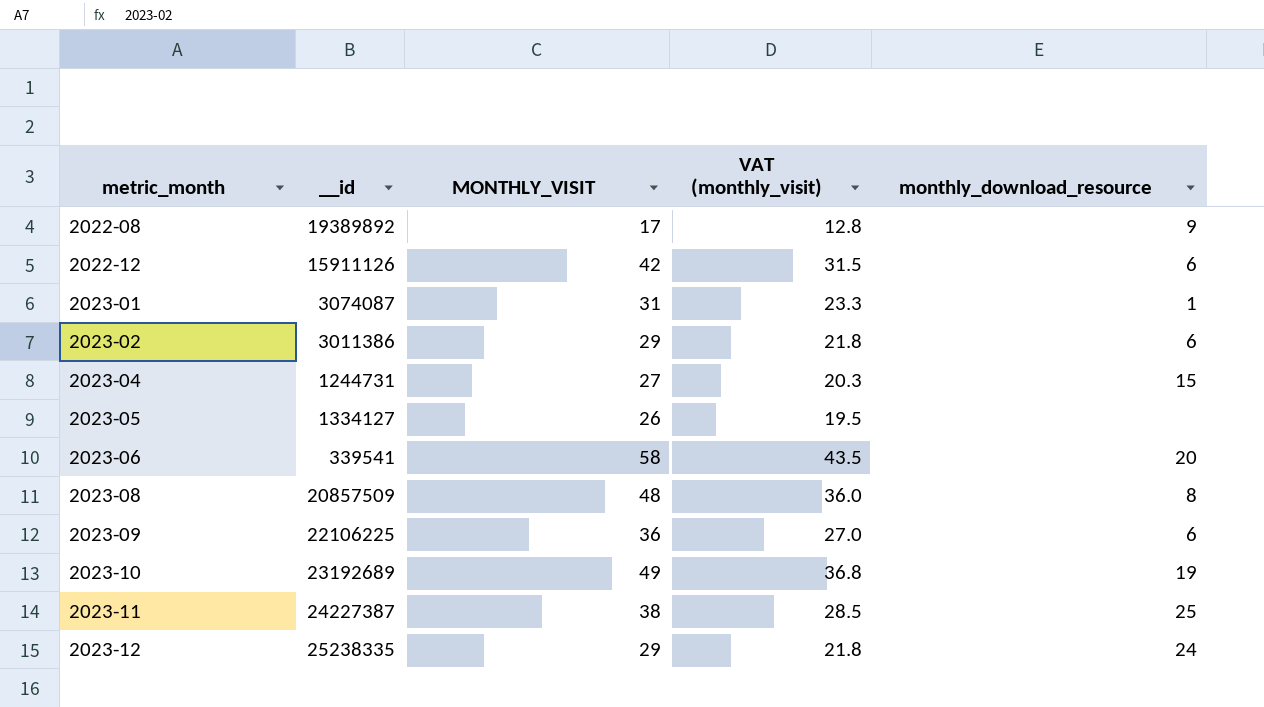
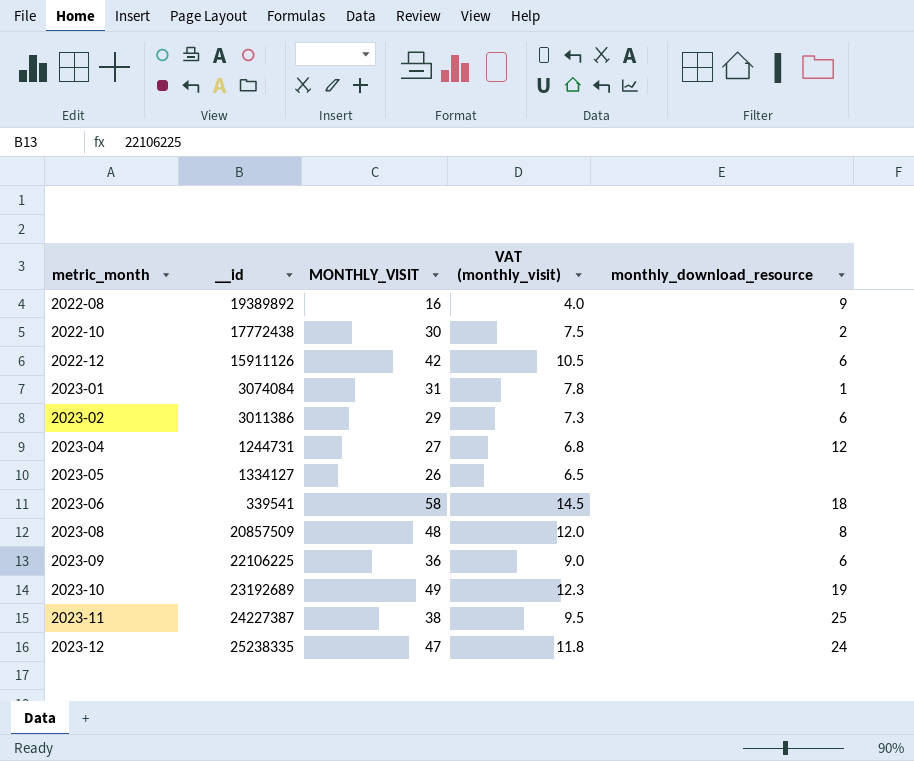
column VAT (monthly_visit) | formula: [MONTHLY_VISIT] * 0.75 -> [MONTHLY_VISIT] * 0.25
2022-08 | MONTHLY_VISIT: 17 -> 16
row 2022-10: none -> 17772438 | 30 | 7.5 | 2
2023-01 | __id: 3074087 -> 3074084
2023-04 | monthly_download_resource: 15 -> 12
2023-06 | monthly_download_resource: 20 -> 18
2023-12 | MONTHLY_VISIT: 29 -> 47

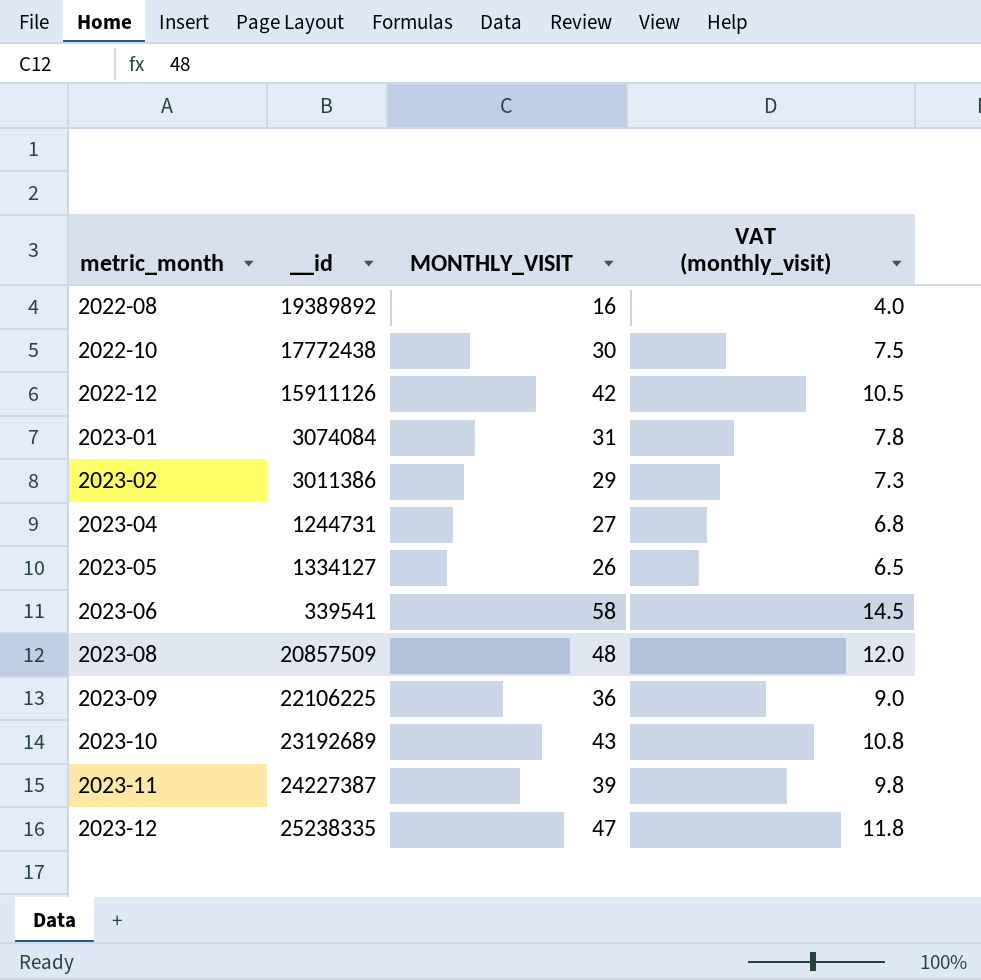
column monthly_download_resource | position: 5 -> none
2023-10 | MONTHLY_VISIT: 49 -> 43
2023-10 | VAT (monthly_visit): 12.3 -> 10.8
2023-11 | MONTHLY_VISIT: 38 -> 39
2023-11 | VAT (monthly_visit): 9.5 -> 9.8

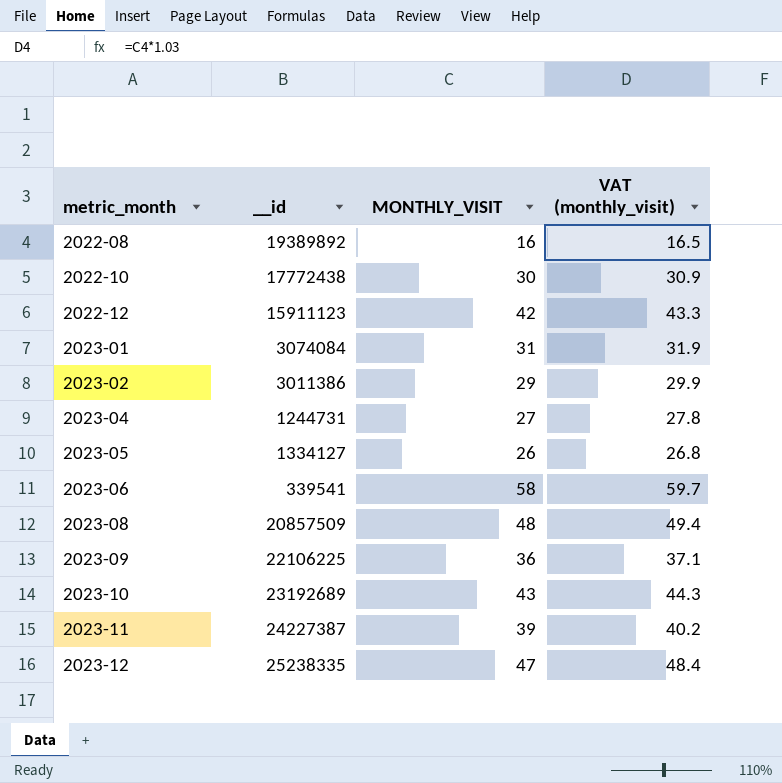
column VAT (monthly_visit) | formula: [MONTHLY_VISIT] * 0.25 -> [MONTHLY_VISIT] * 1.03
2022-12 | __id: 15911126 -> 15911123

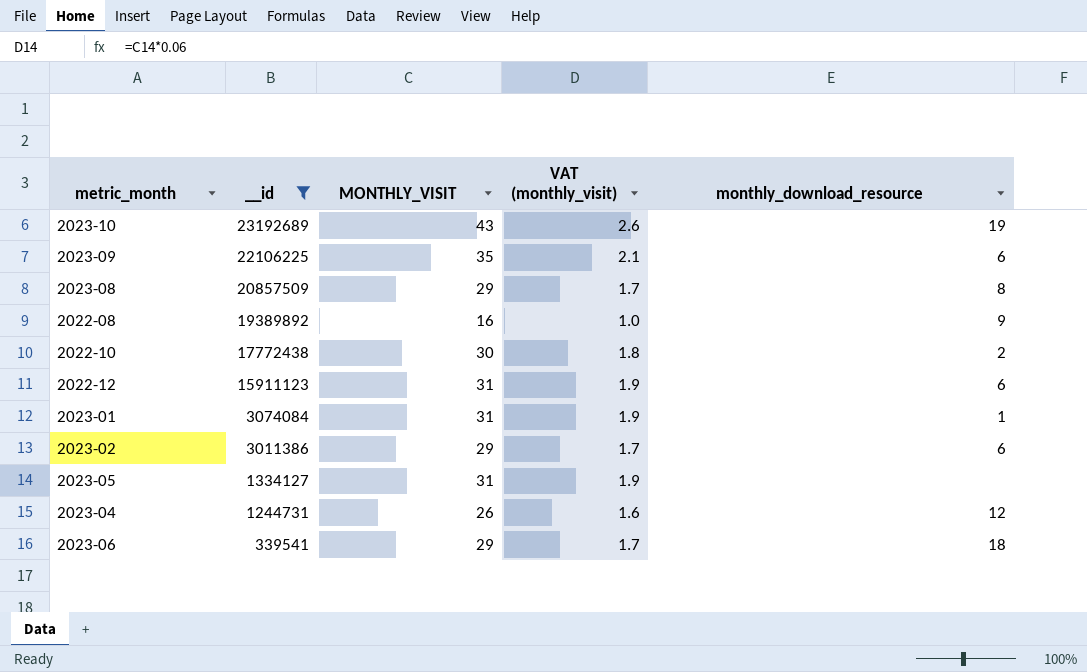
filter: none -> __id <= 23192689
row order: metric_month ascending -> __id descending
column VAT (monthly_visit) | formula: [MONTHLY_VISIT] * 1.03 -> [MONTHLY_VISIT] * 0.06
column monthly_download_resource | position: none -> 5
2023-09 | MONTHLY_VISIT: 36 -> 35
2023-08 | MONTHLY_VISIT: 48 -> 29
2022-12 | MONTHLY_VISIT: 42 -> 31
2023-05 | MONTHLY_VISIT: 26 -> 31
2023-04 | MONTHLY_VISIT: 27 -> 26
2023-06 | MONTHLY_VISIT: 58 -> 29

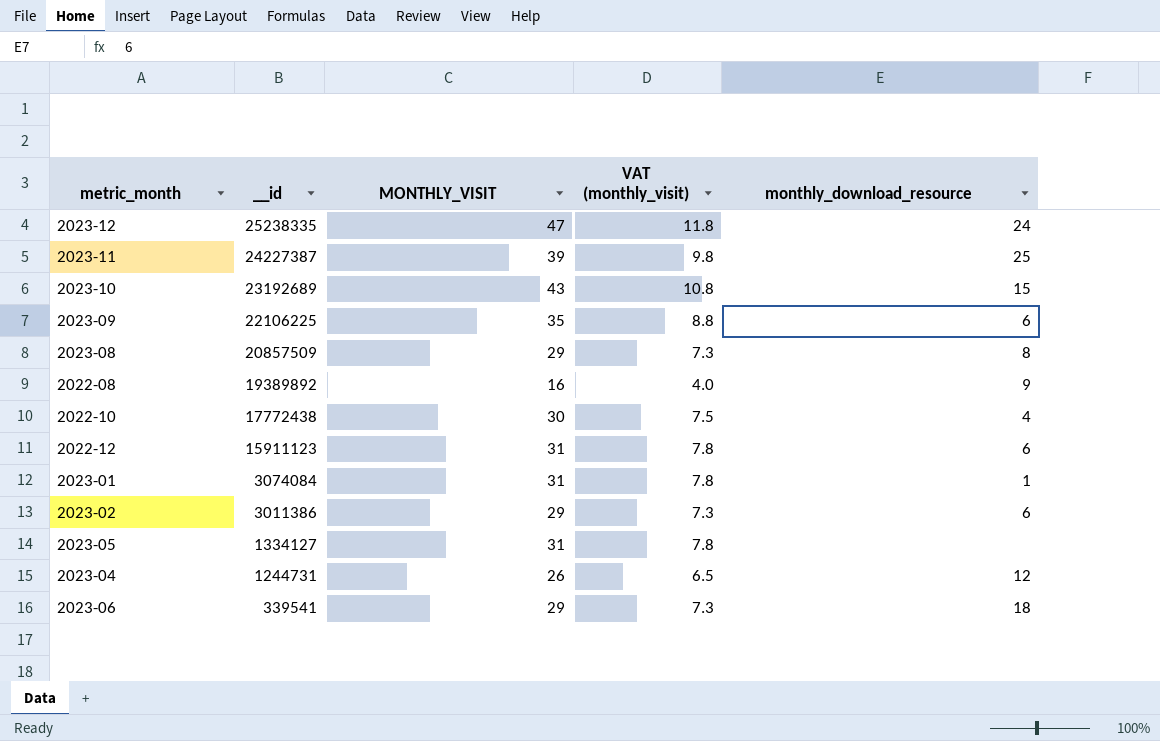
filter: __id <= 23192689 -> none
column VAT (monthly_visit) | formula: [MONTHLY_VISIT] * 0.06 -> [MONTHLY_VISIT] * 0.25
2023-10 | monthly_download_resource: 19 -> 15
2022-10 | monthly_download_resource: 2 -> 4

